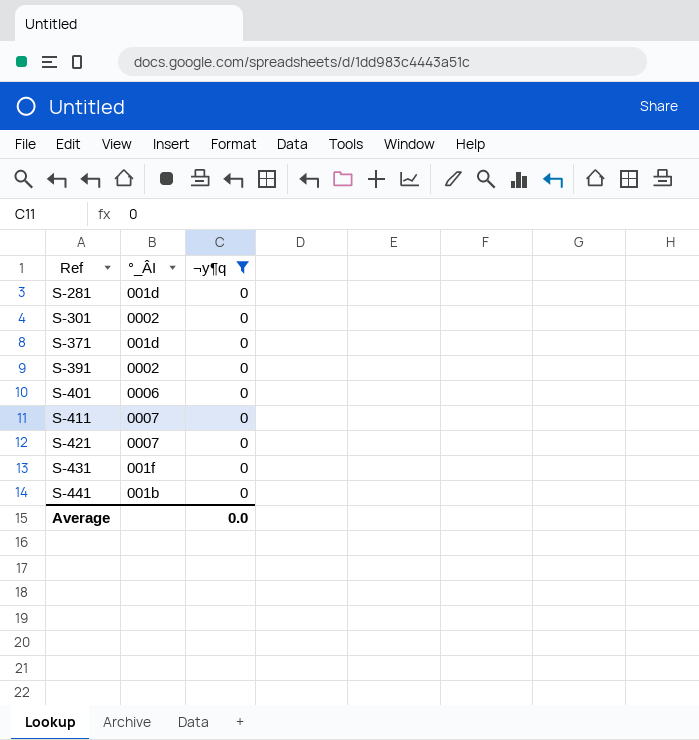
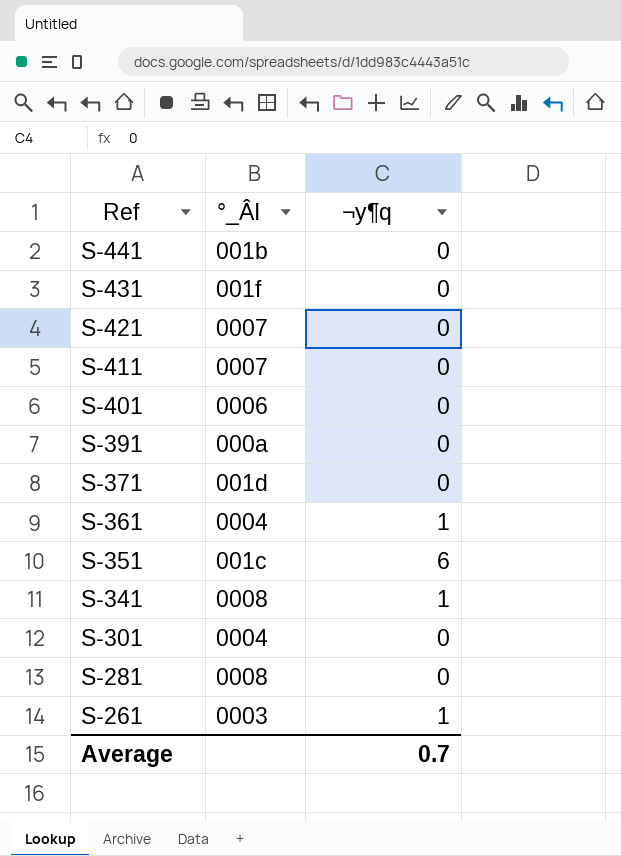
filter: ¬y¶q = 0 -> none
row order: Ref ascending -> Ref descending
S-391 | °_ÂI: 0002 -> 000a
S-301 | °_ÂI: 0002 -> 0004
S-281 | °_ÂI: 001d -> 0008
Average | ¬y¶q: 0.0 -> 0.7

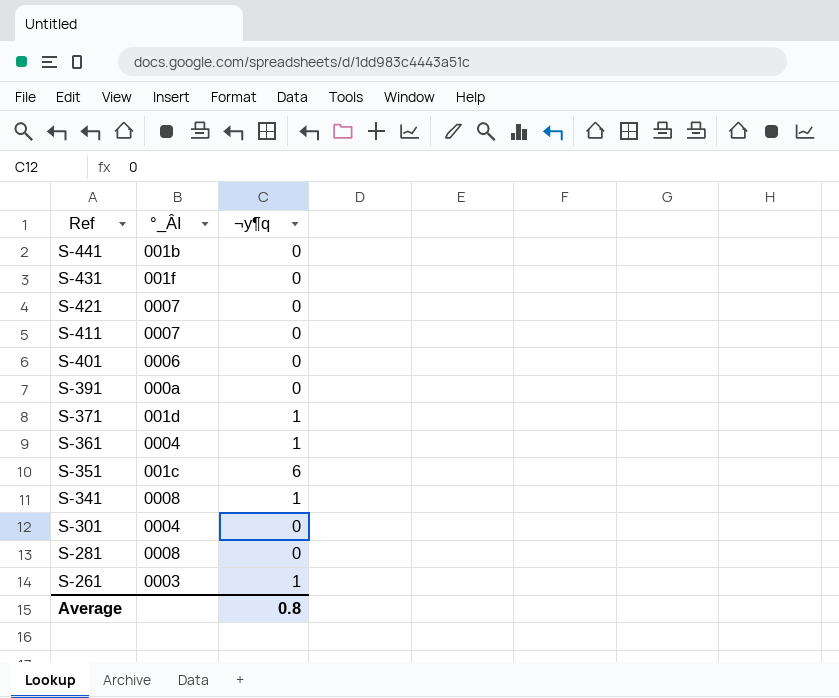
S-371 | ¬y¶q: 0 -> 1
Average | ¬y¶q: 0.7 -> 0.8

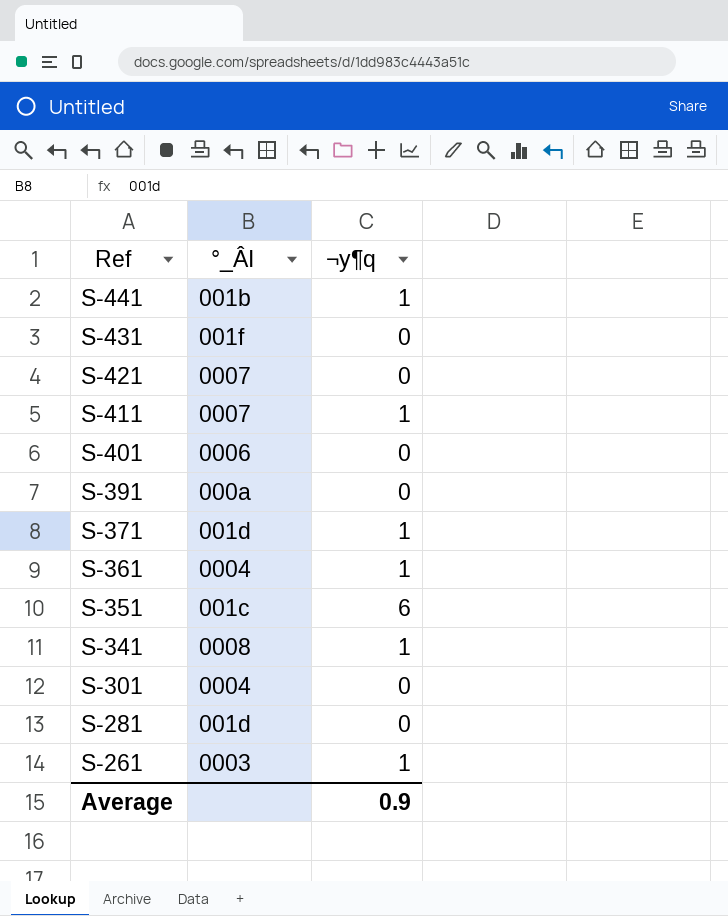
S-441 | ¬y¶q: 0 -> 1
S-411 | ¬y¶q: 0 -> 1
S-281 | °_ÂI: 0008 -> 001d
Average | ¬y¶q: 0.8 -> 0.9

